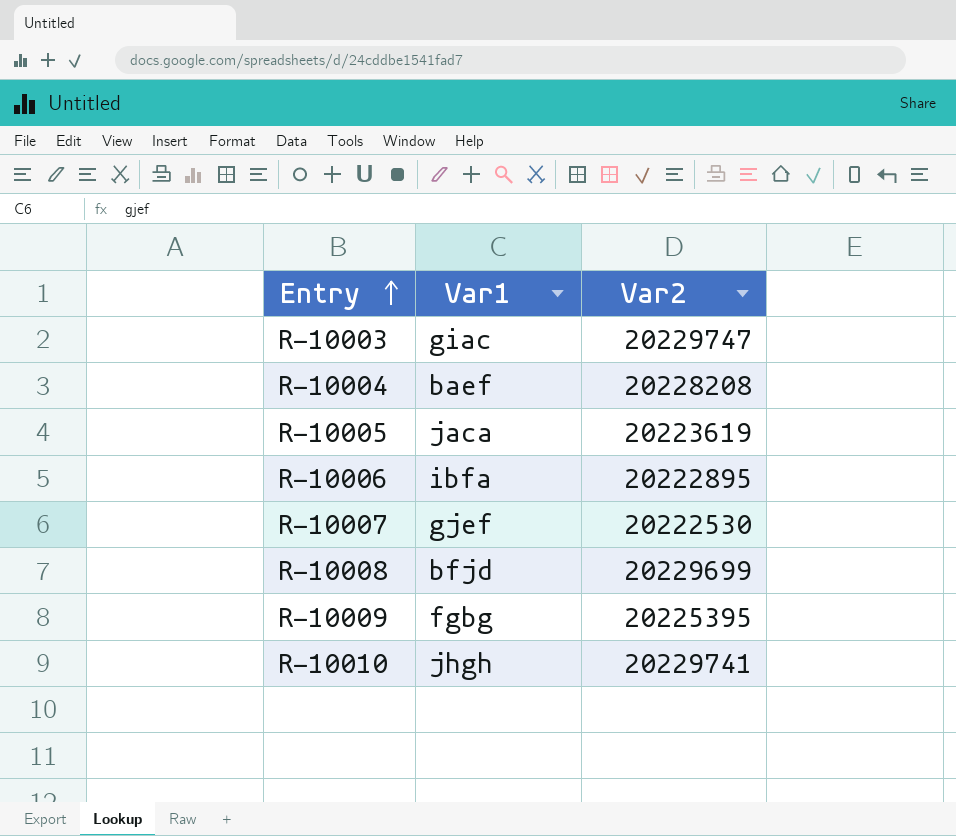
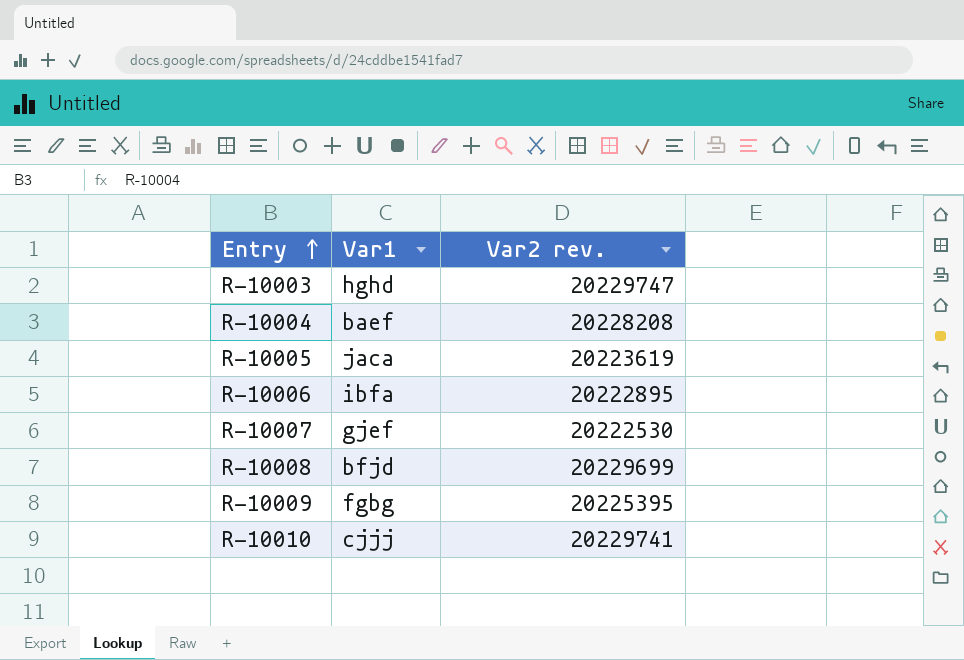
column name: Var2 -> Var2 rev.
R-10003 | Var1: giac -> hghd
R-10010 | Var1: jhgh -> cjjj

